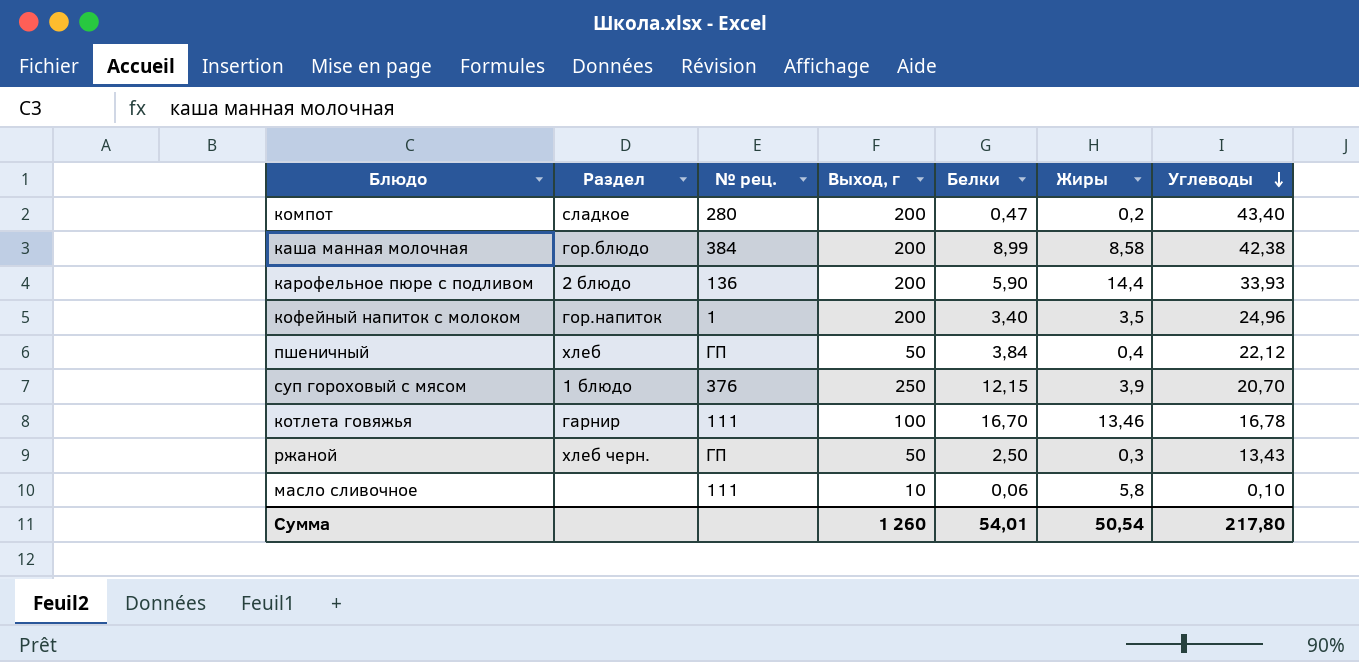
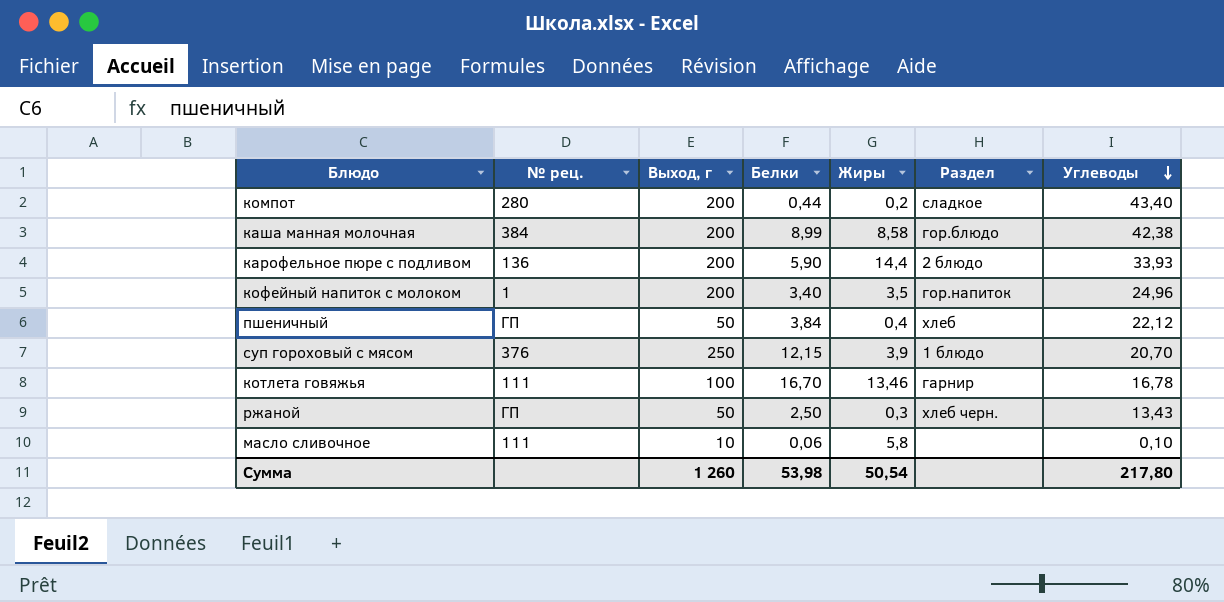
column Раздел | position: 2 -> 6
компот | Белки: 0,47 -> 0,44
Сумма | Белки: 54,01 -> 53,98

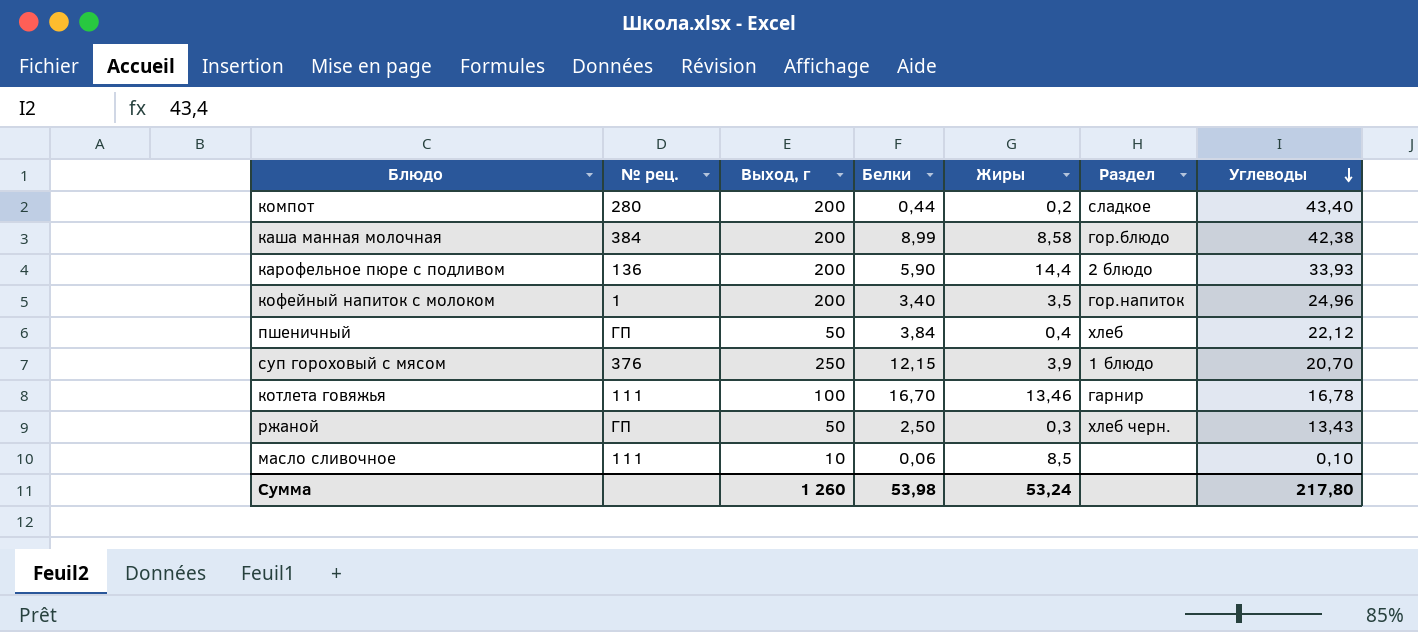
масло сливочное | Жиры: 5,8 -> 8,5
Сумма | Жиры: 50,54 -> 53,24

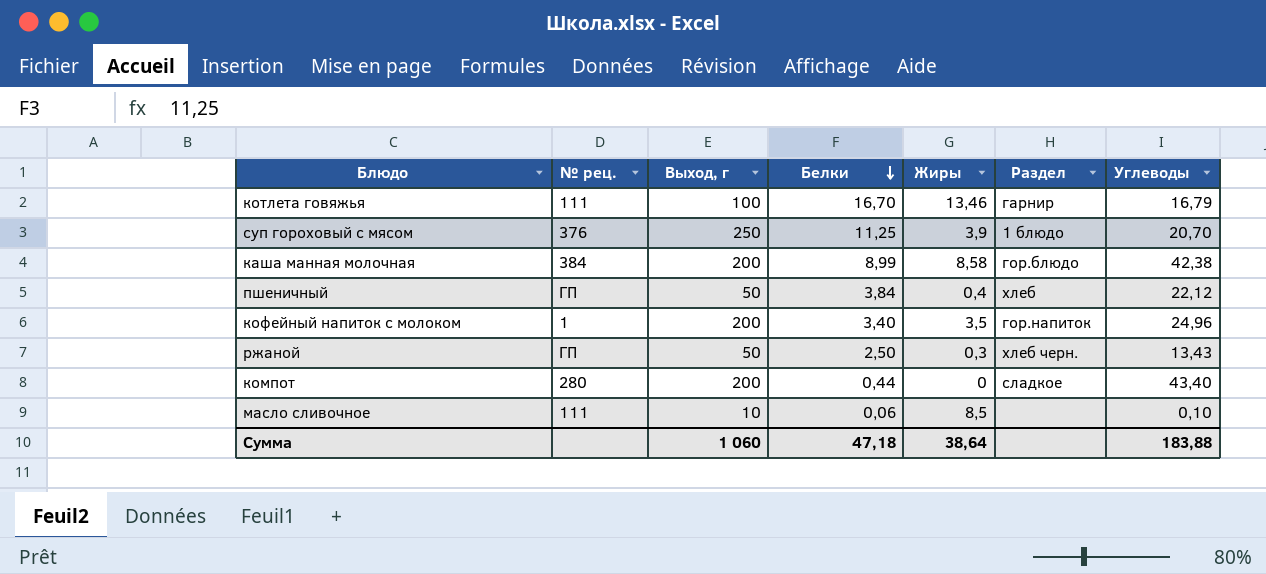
row order: Углеводы descending -> Белки descending
row карофельное пюре с подливом: 136 | 200 | 5,90 | 14,4 | 2 блюдо | 33,93 -> none
котлета говяжья | Углеводы: 16,78 -> 16,79
суп гороховый с мясом | Белки: 12,15 -> 11,25
компот | Жиры: 0,2 -> 0
Сумма | Выход, г: 1 260 -> 1 060
Сумма | Белки: 53,98 -> 47,18
Сумма | Жиры: 53,24 -> 38,64
Сумма | Углеводы: 217,80 -> 183,88

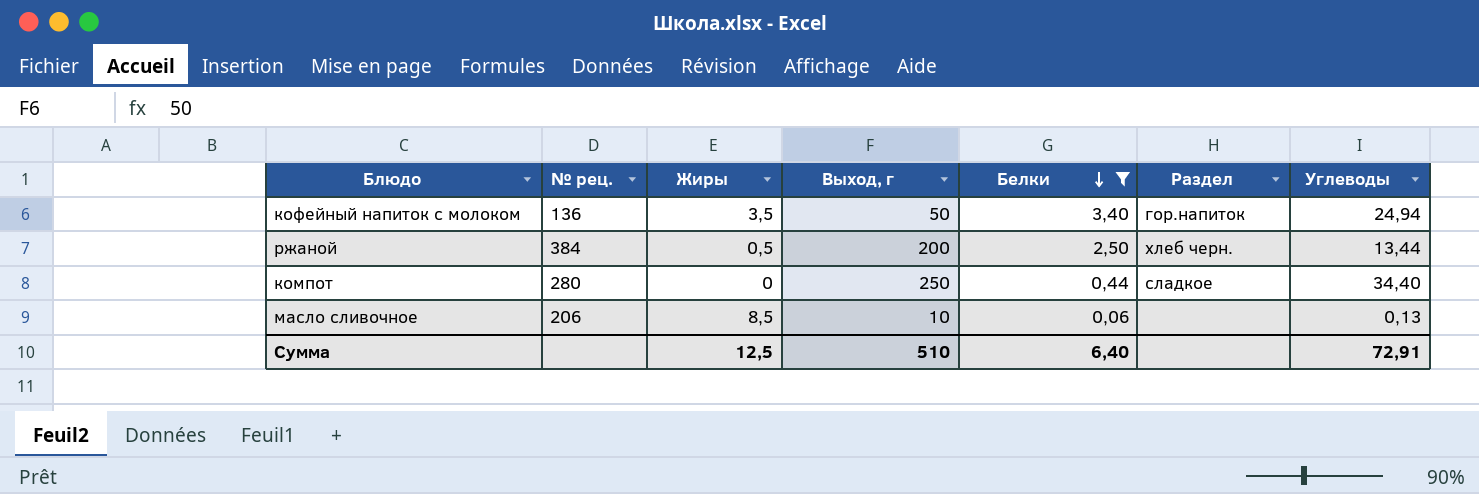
filter: none -> Белки <= 3,40
column Жиры | position: 5 -> 3
кофейный напиток с молоком | № рец.: 1 -> 136
кофейный напиток с молоком | Выход, г: 200 -> 50
кофейный напиток с молоком | Углеводы: 24,96 -> 24,94
ржаной | № рец.: ГП -> 384
ржаной | Жиры: 0,3 -> 0,5
ржаной | Выход, г: 50 -> 200
ржаной | Углеводы: 13,43 -> 13,44
компот | Выход, г: 200 -> 250
компот | Углеводы: 43,40 -> 34,40
масло сливочное | № рец.: 111 -> 206
масло сливочное | Углеводы: 0,10 -> 0,13
Сумма | Жиры: 38,64 -> 12,5
Сумма | Выход, г: 1 060 -> 510
Сумма | Белки: 47,18 -> 6,40
Сумма | Углеводы: 183,88 -> 72,91

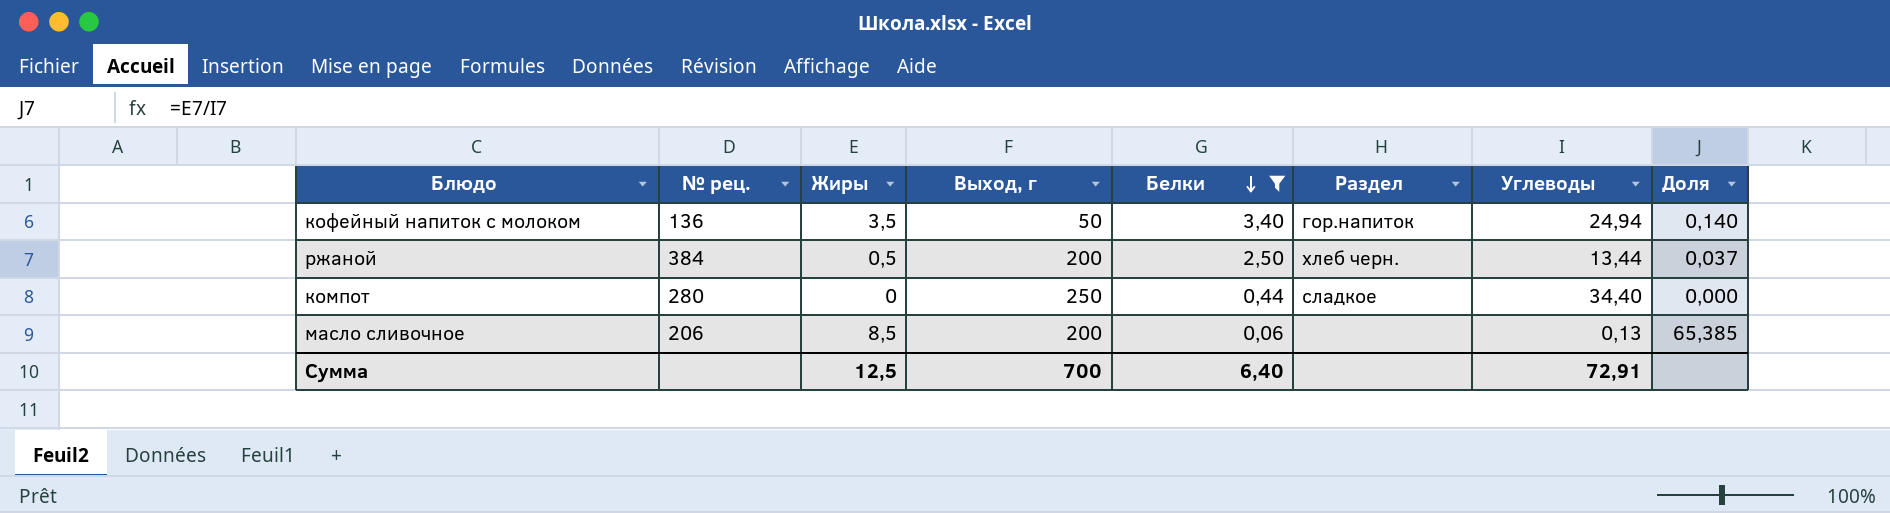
column Доля | formula: none -> [Жиры] / [Углеводы]
масло сливочное | Выход, г: 10 -> 200
Сумма | Выход, г: 510 -> 700

